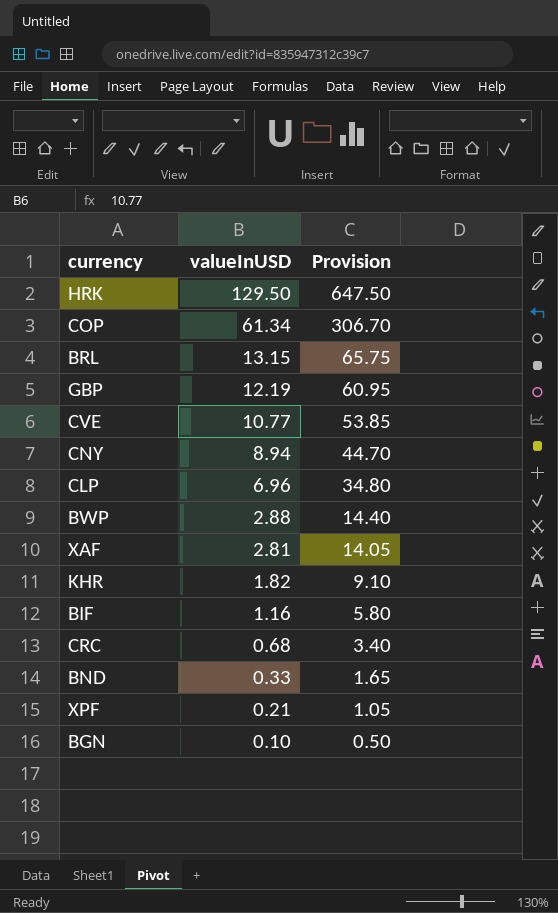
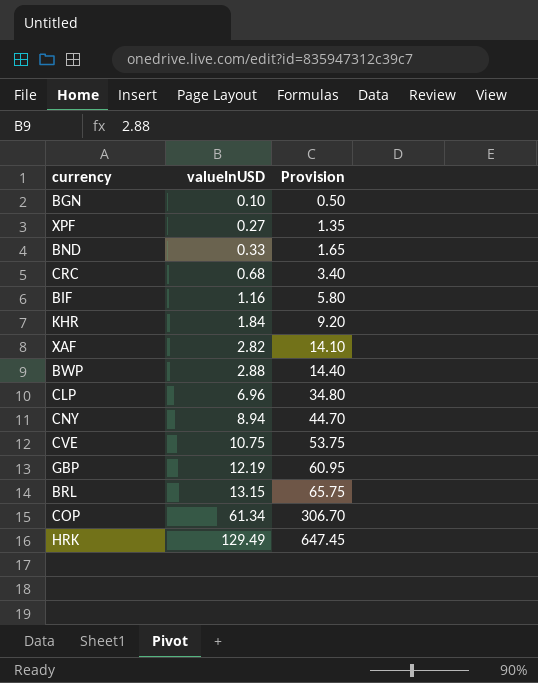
row order: valueInUSD descending -> valueInUSD ascending
XPF | valueInUSD: 0.21 -> 0.27
XPF | Provision: 1.05 -> 1.35
KHR | valueInUSD: 1.82 -> 1.84
KHR | Provision: 9.10 -> 9.20
XAF | valueInUSD: 2.81 -> 2.82
XAF | Provision: 14.05 -> 14.10
CVE | valueInUSD: 10.77 -> 10.75
CVE | Provision: 53.85 -> 53.75
HRK | valueInUSD: 129.50 -> 129.49
HRK | Provision: 647.50 -> 647.45

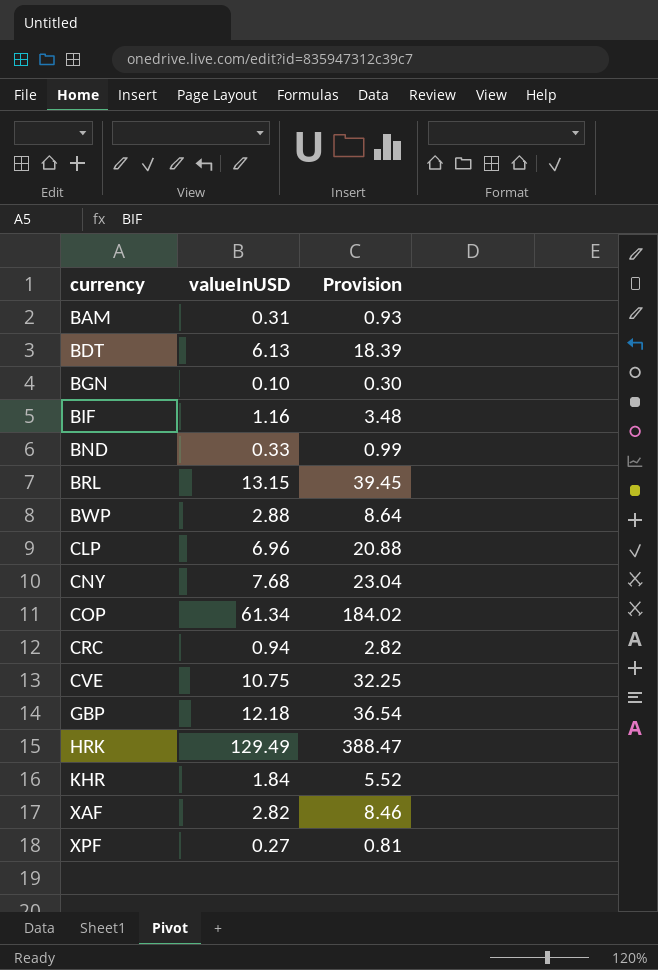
row order: valueInUSD ascending -> currency ascending
column Provision | formula: [valueInUSD] * 5 -> [valueInUSD] * 3
row BAM: none -> 0.31 | 0.93
row BDT: none -> 6.13 | 18.39
CNY | valueInUSD: 8.94 -> 7.68
CRC | valueInUSD: 0.68 -> 0.94
GBP | valueInUSD: 12.19 -> 12.18

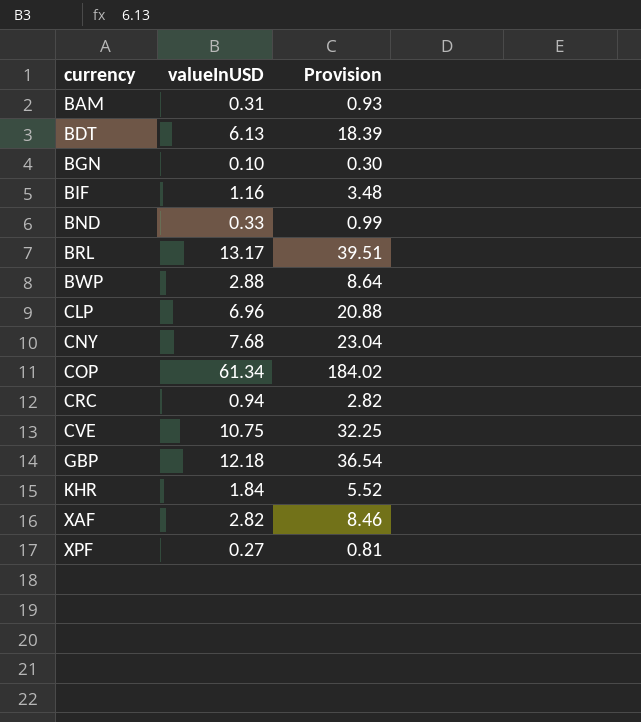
row HRK: 129.49 | 388.47 -> none
BRL | valueInUSD: 13.15 -> 13.17
BRL | Provision: 39.45 -> 39.51

